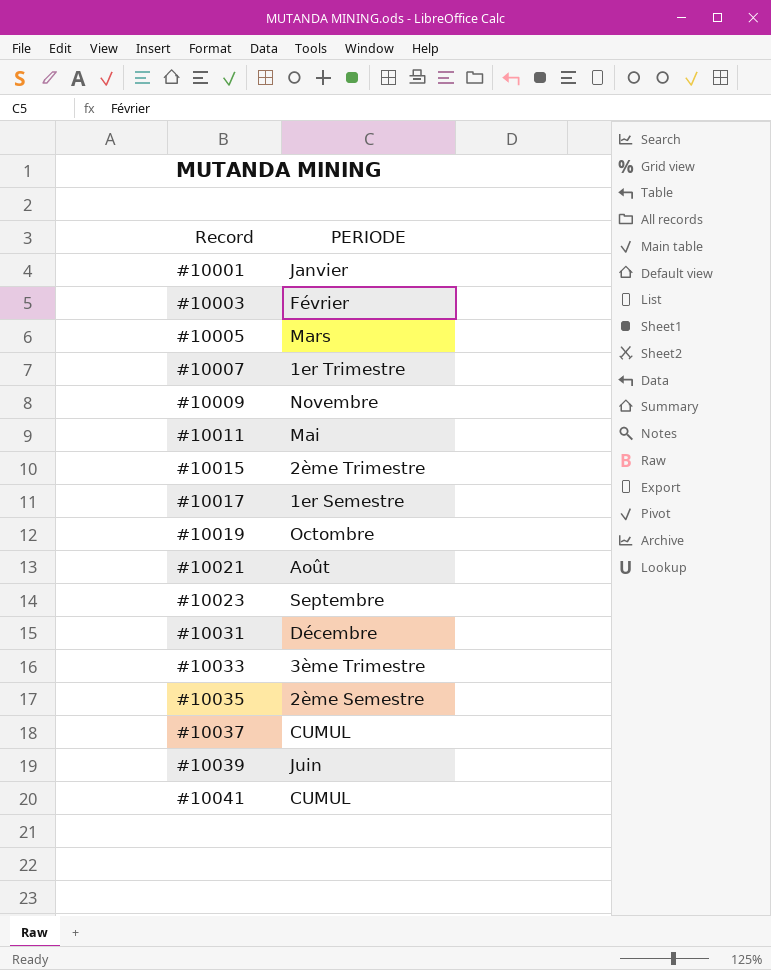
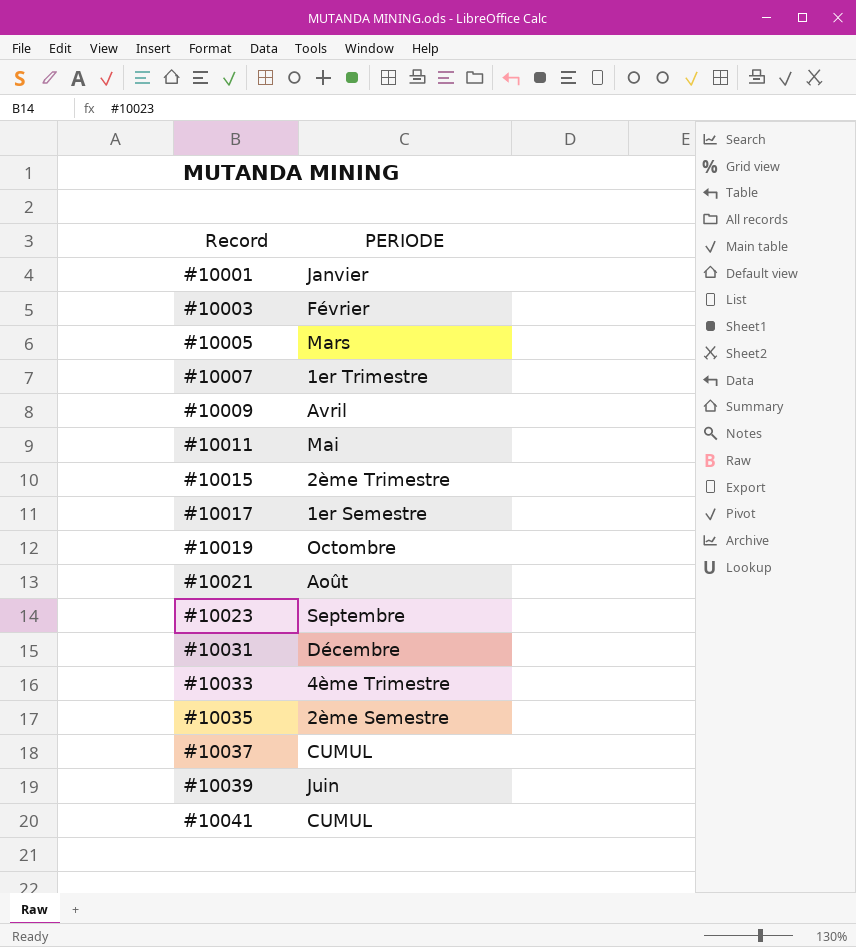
#10009 | PERIODE: Novembre -> Avril
#10033 | PERIODE: 3ème Trimestre -> 4ème Trimestre

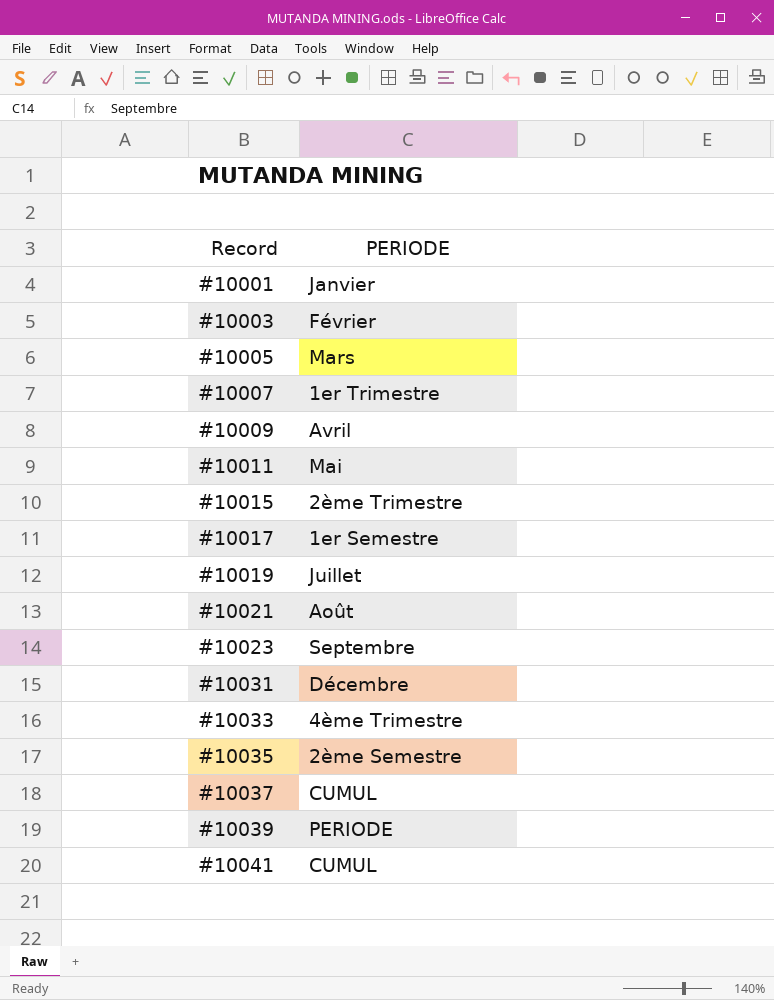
#10019 | PERIODE: Octombre -> Juillet
#10039 | PERIODE: Juin -> PERIODE

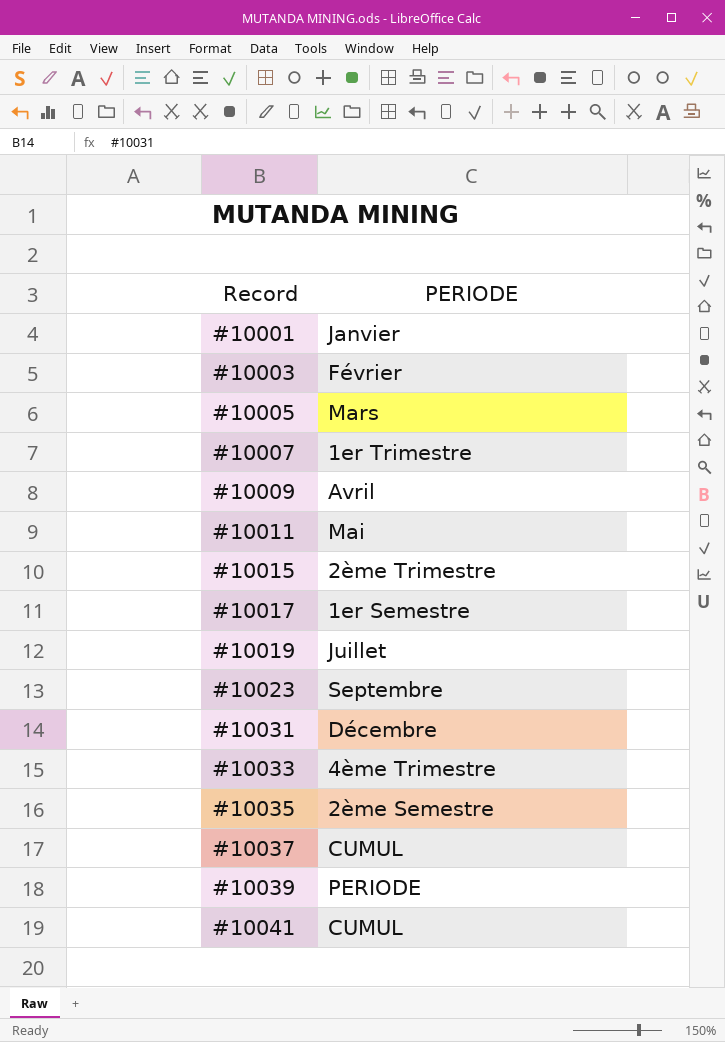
row #10021: Août -> none

